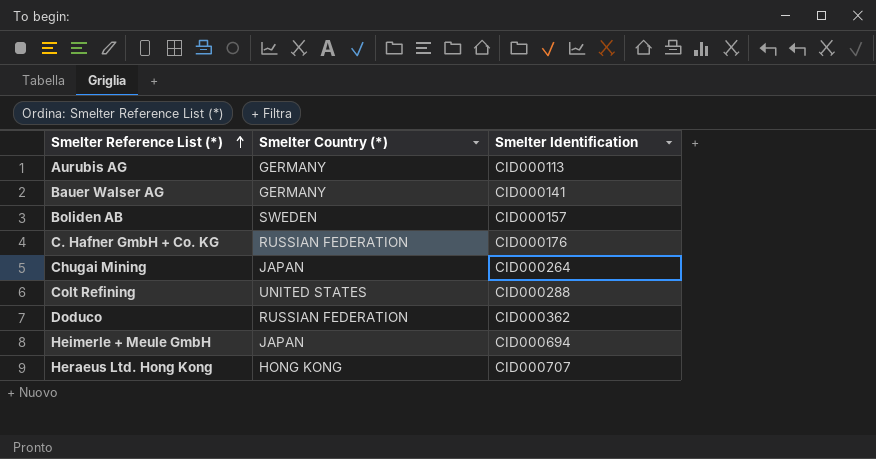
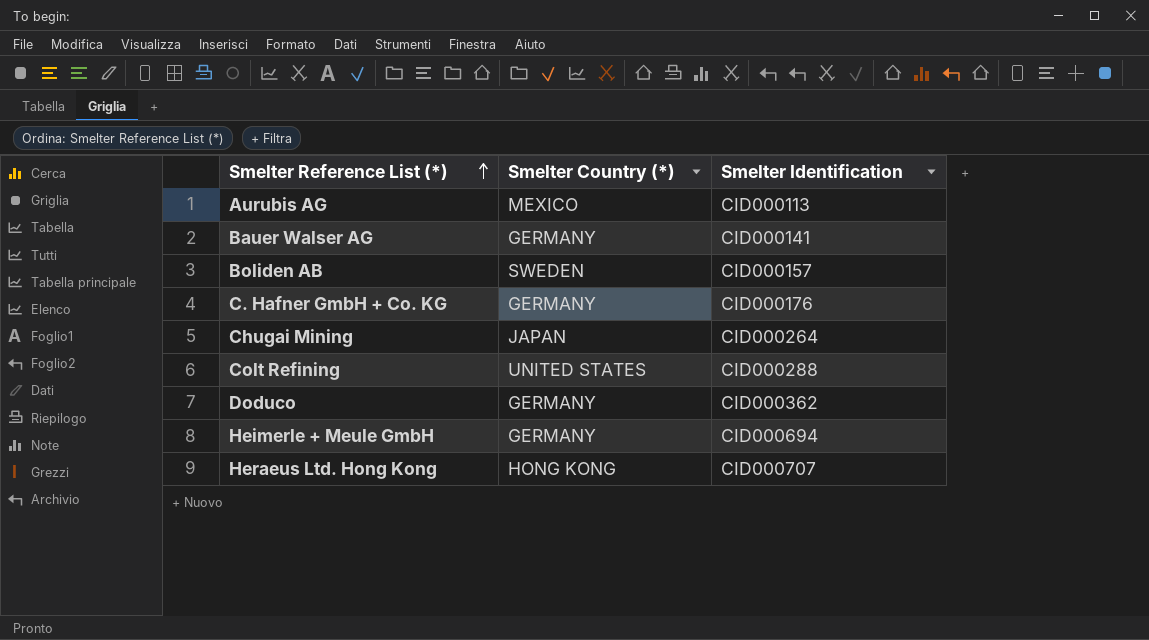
Aurubis AG | Smelter Country (*): GERMANY -> MEXICO
C. Hafner GmbH + Co. KG | Smelter Country (*): RUSSIAN FEDERATION -> GERMANY
Doduco | Smelter Country (*): RUSSIAN FEDERATION -> GERMANY
Heimerle + Meule GmbH | Smelter Country (*): JAPAN -> GERMANY

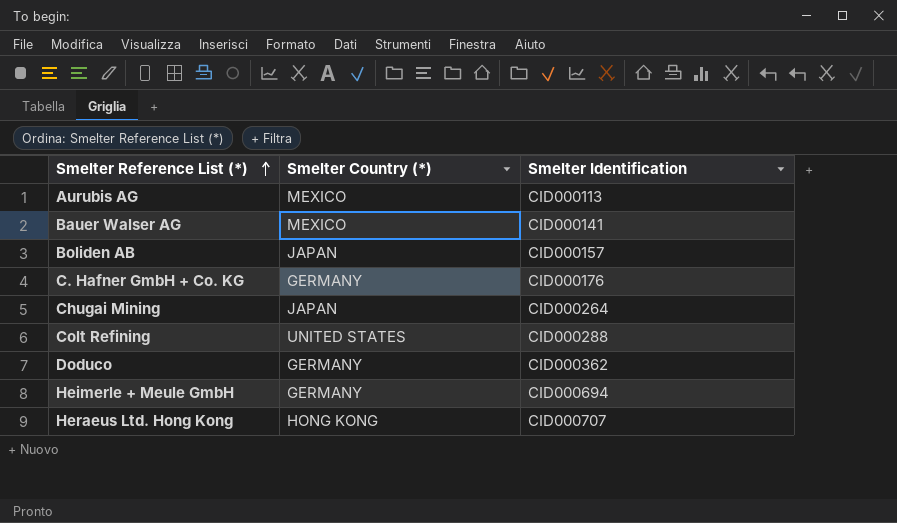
Bauer Walser AG | Smelter Country (*): GERMANY -> MEXICO
Boliden AB | Smelter Country (*): SWEDEN -> JAPAN

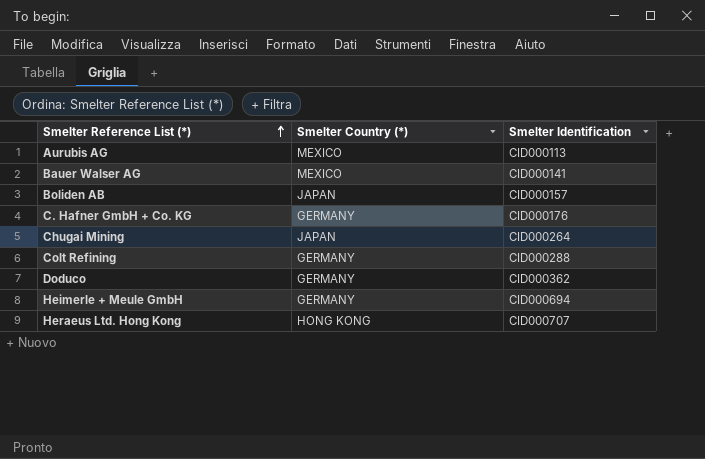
Colt Refining | Smelter Country (*): UNITED STATES -> GERMANY

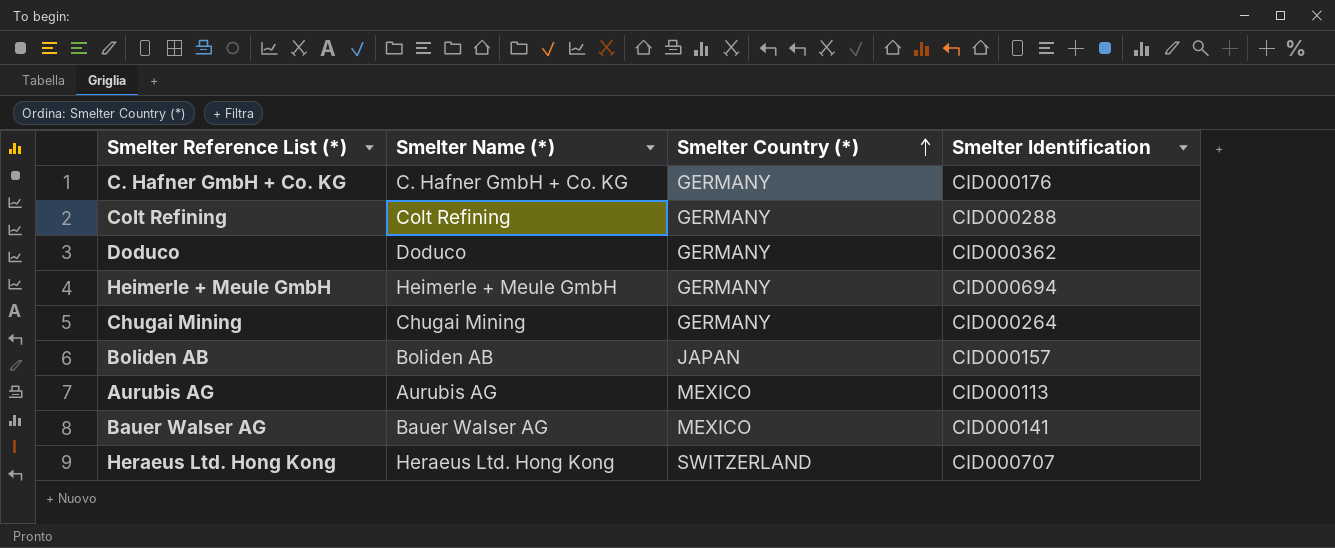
row order: Smelter Reference List (*) ascending -> Smelter Country (*) ascending
column Smelter Name (*) | position: none -> 2
Chugai Mining | Smelter Country (*): JAPAN -> GERMANY
Heraeus Ltd. Hong Kong | Smelter Country (*): HONG KONG -> SWITZERLAND

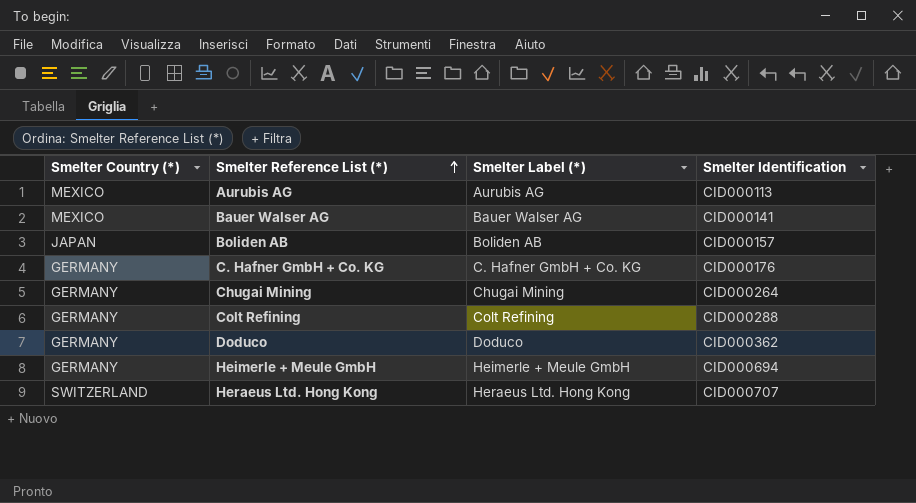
row order: Smelter Country (*) ascending -> Smelter Reference List (*) ascending
column Smelter Country (*) | position: 3 -> 1
column name: Smelter Name (*) -> Smelter Label (*)

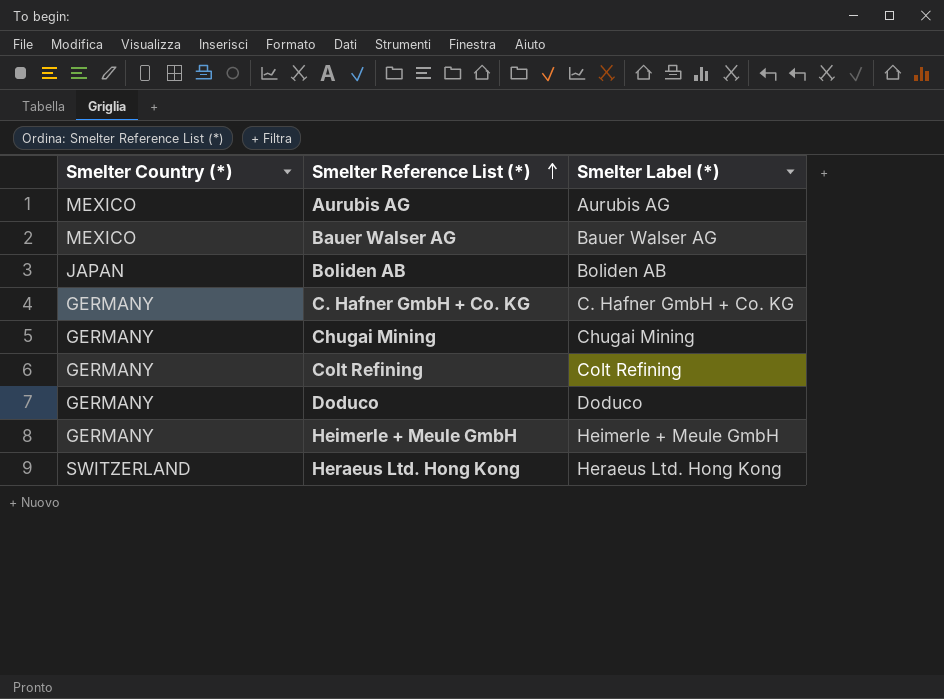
column Smelter Identification | position: 4 -> none

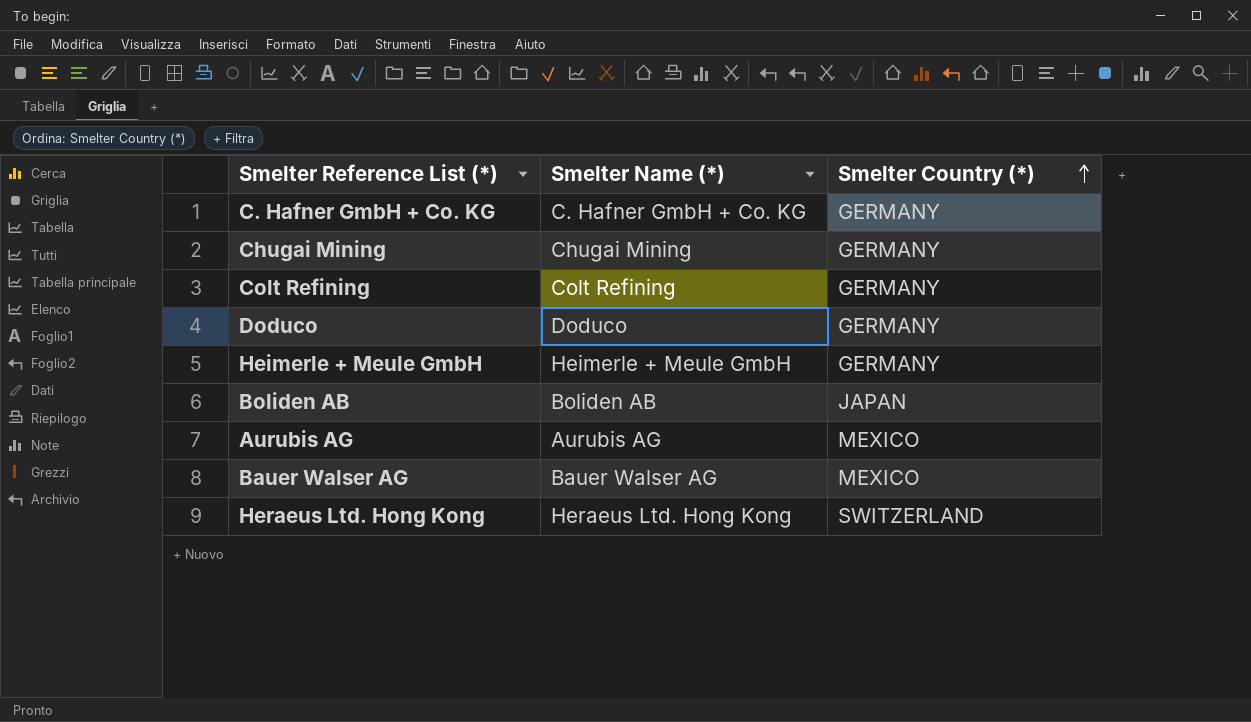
row order: Smelter Reference List (*) ascending -> Smelter Country (*) ascending
column name: Smelter Label (*) -> Smelter Name (*)
column Smelter Country (*) | position: 1 -> 3

